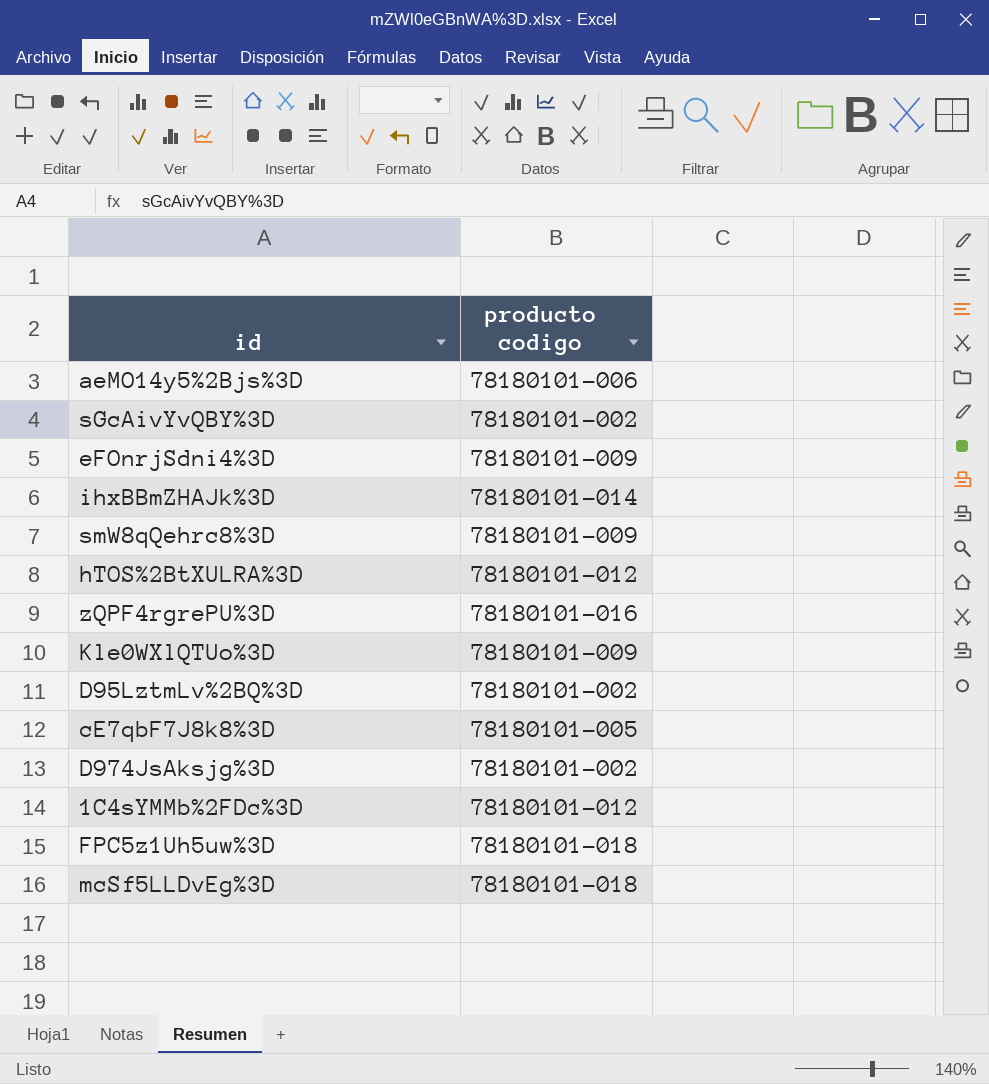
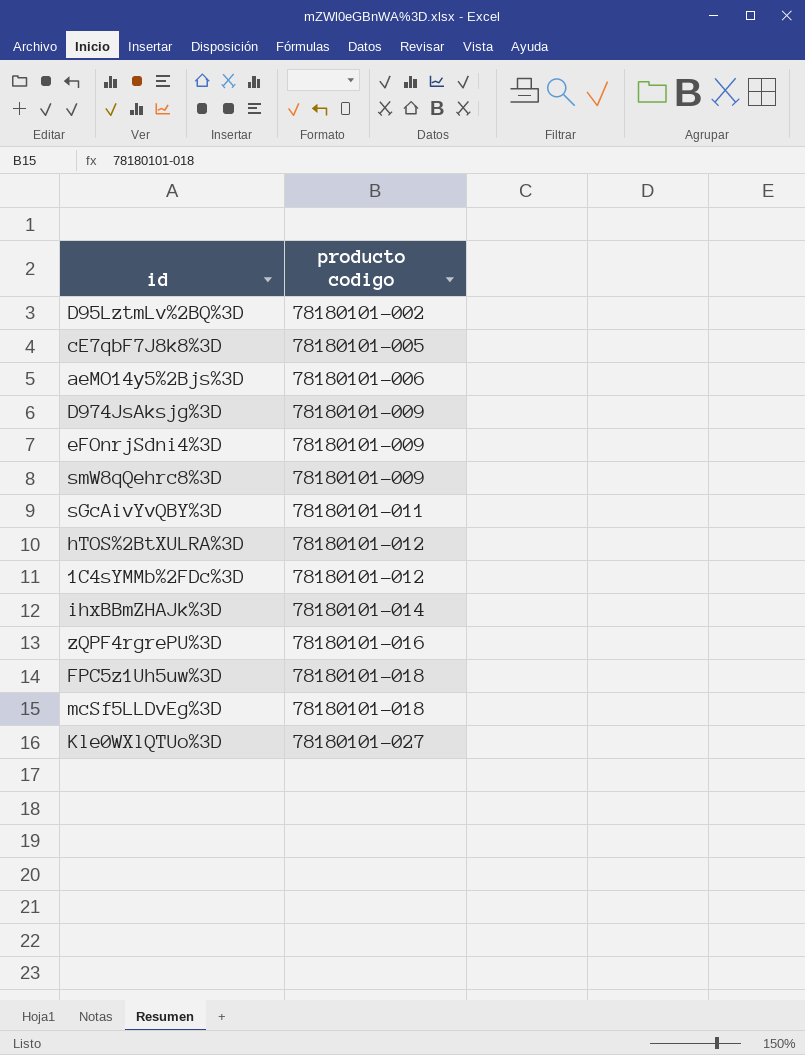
row order: none -> producto codigo ascending
D974JsAksjg%3D | producto codigo: 78180101-002 -> 78180101-009
sGcAivYvQBY%3D | producto codigo: 78180101-002 -> 78180101-011
Kle0WXlQTUo%3D | producto codigo: 78180101-009 -> 78180101-027

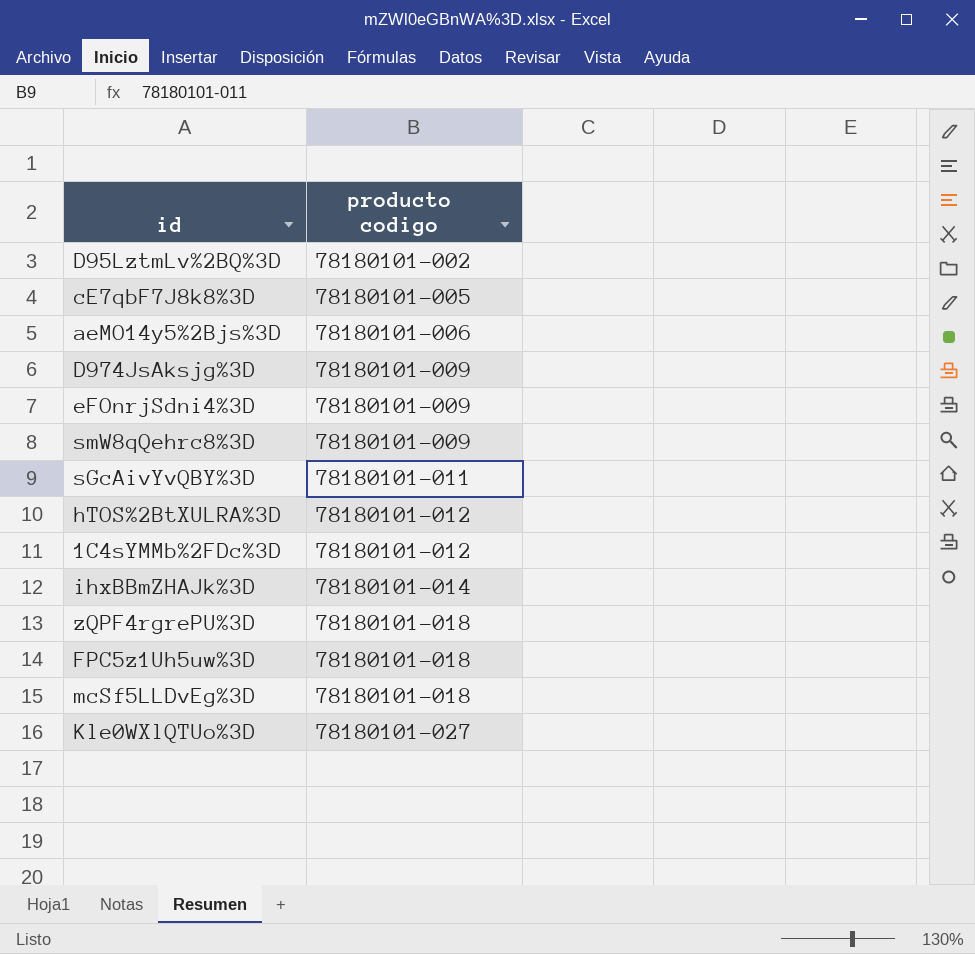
zQPF4rgrePU%3D | producto codigo: 78180101-016 -> 78180101-018

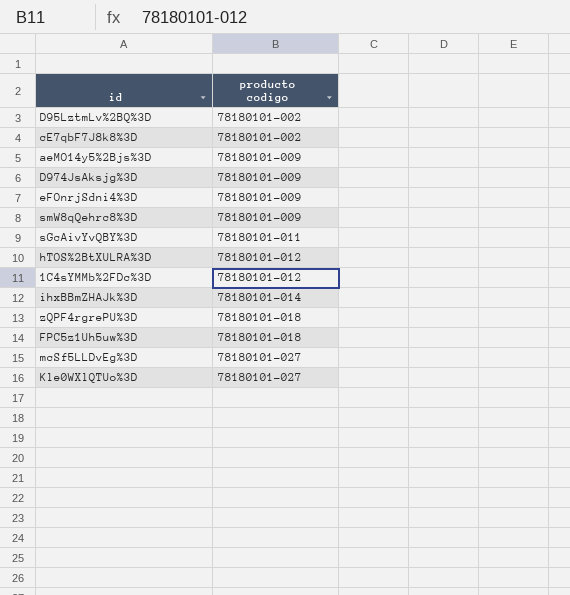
cE7qbF7J8k8%3D | producto codigo: 78180101-005 -> 78180101-002
aeMO14y5%2Bjs%3D | producto codigo: 78180101-006 -> 78180101-009
mcSf5LLDvEg%3D | producto codigo: 78180101-018 -> 78180101-027

